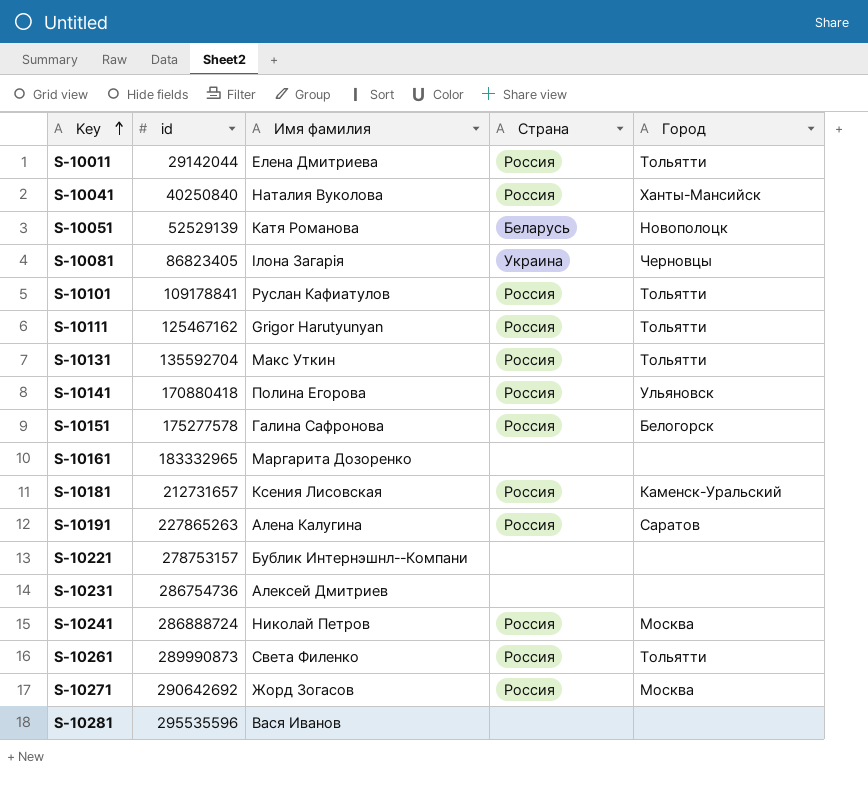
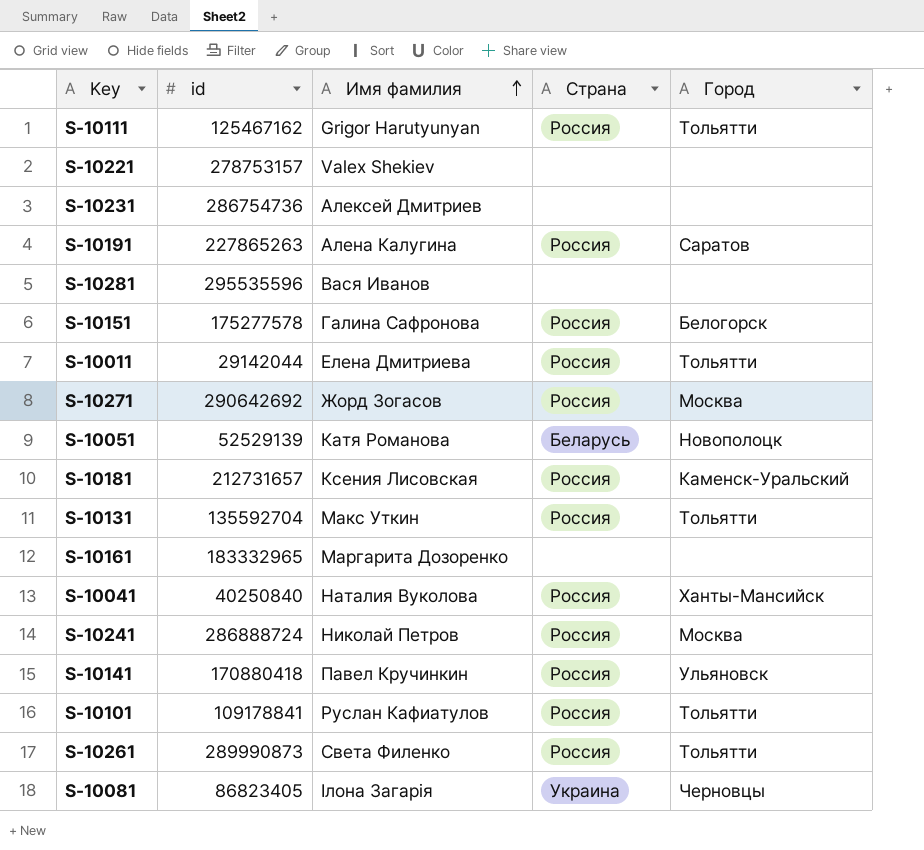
row order: Key ascending -> Имя фамилия ascending
S-10221 | Имя фамилия: Бублик Интернэшнл--Компани -> Valex Shekiev
S-10141 | Имя фамилия: Полина Егорова -> Павел Кручинкин

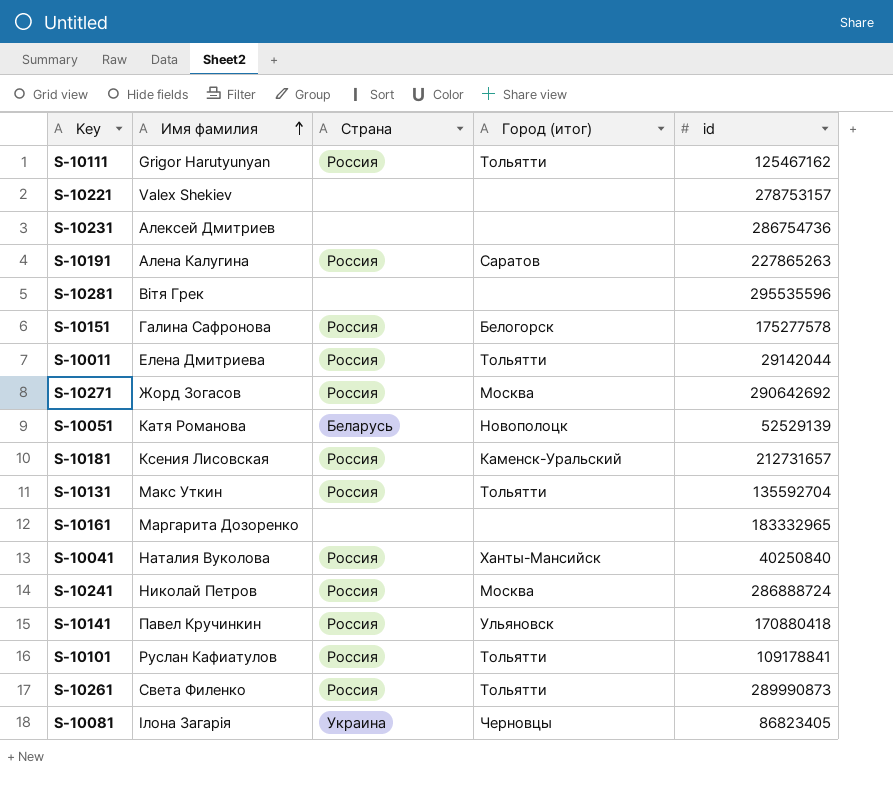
column name: Город -> Город (итог)
column id | position: 2 -> 5
S-10281 | Имя фамилия: Вася Иванов -> Вітя Грек

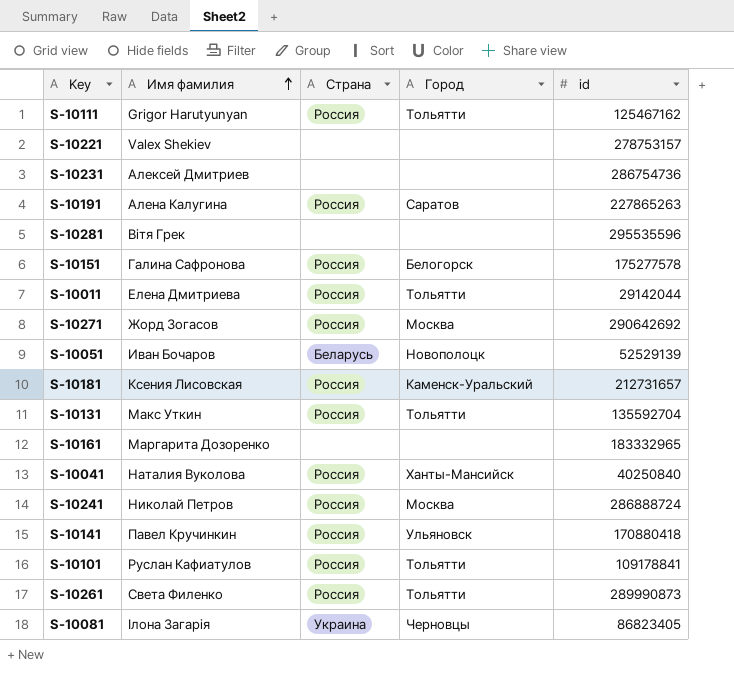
column name: Город (итог) -> Город
S-10051 | Имя фамилия: Катя Романова -> Иван Бочаров

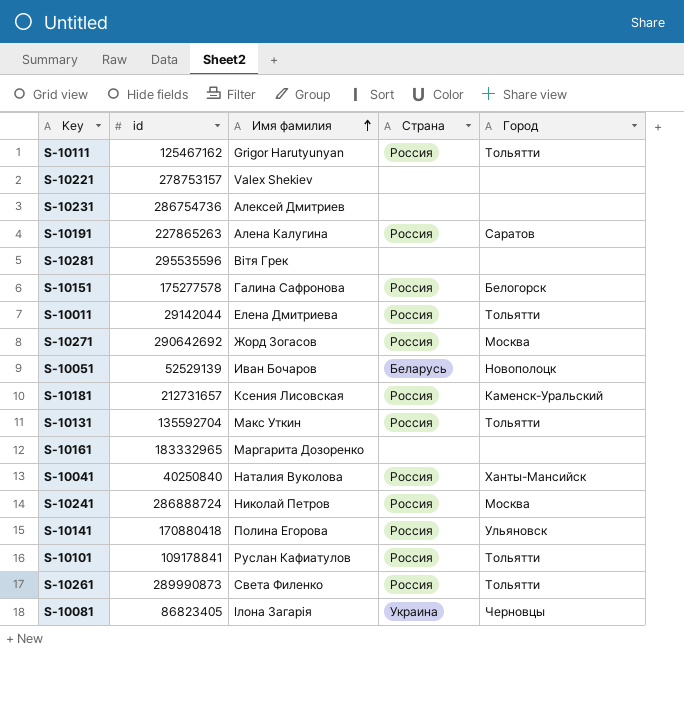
column id | position: 5 -> 2
S-10141 | Имя фамилия: Павел Кручинкин -> Полина Егорова

